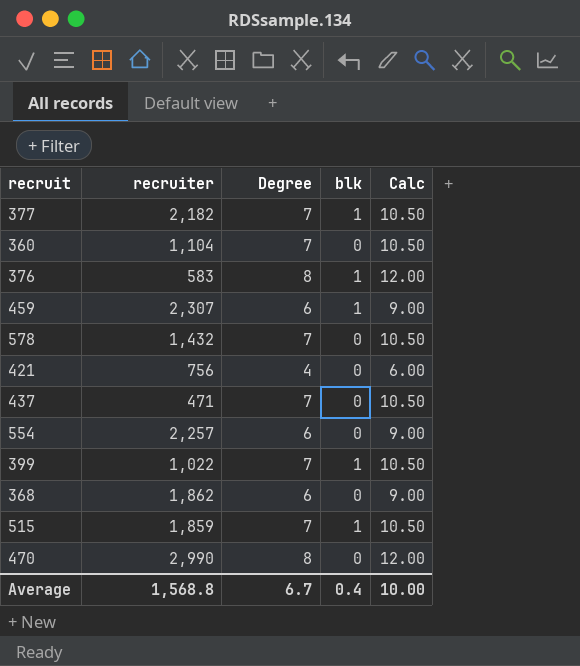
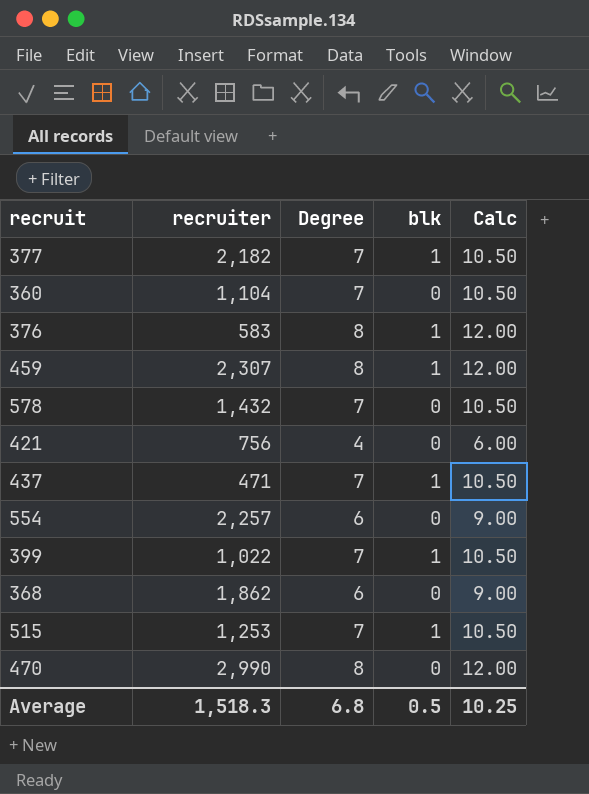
459 | Degree: 6 -> 8
459 | Calc: 9.00 -> 12.00
437 | blk: 0 -> 1
515 | recruiter: 1,859 -> 1,253
Average | recruiter: 1,568.8 -> 1,518.3
Average | Degree: 6.7 -> 6.8
Average | blk: 0.4 -> 0.5
Average | Calc: 10.00 -> 10.25

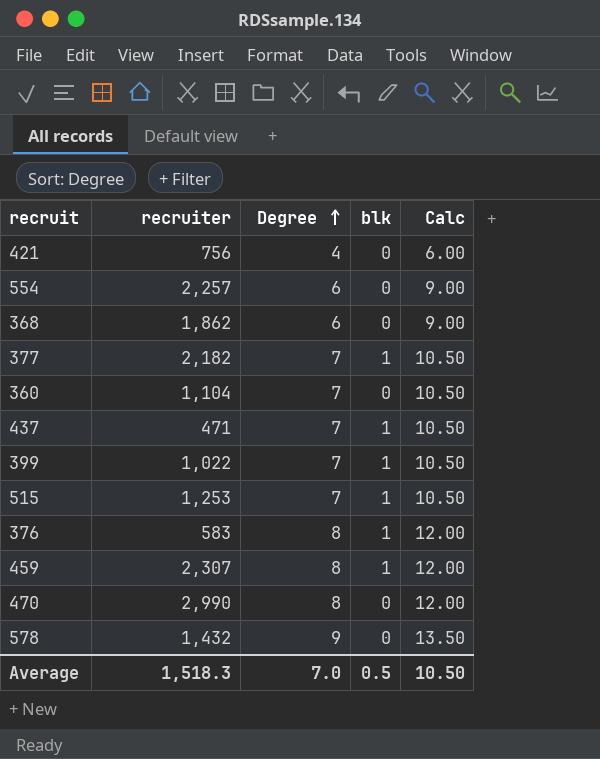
row order: none -> Degree ascending
578 | Degree: 7 -> 9
578 | Calc: 10.50 -> 13.50
Average | Degree: 6.8 -> 7.0
Average | Calc: 10.25 -> 10.50

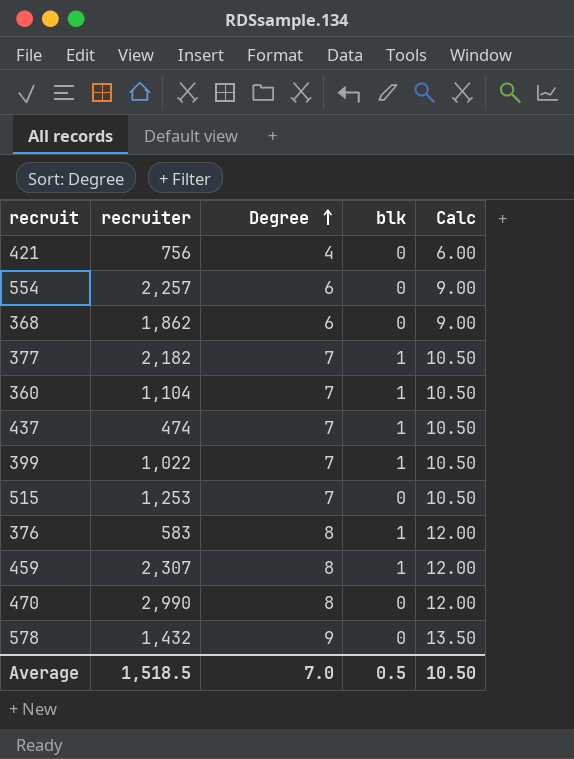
360 | blk: 0 -> 1
437 | recruiter: 471 -> 474
515 | blk: 1 -> 0
Average | recruiter: 1,518.3 -> 1,518.5

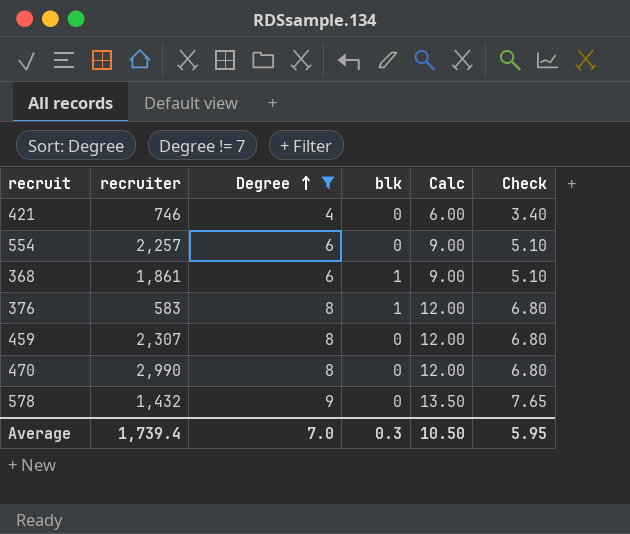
filter: none -> Degree != 7
column Check | formula: none -> [Degree] * 0.85
421 | recruiter: 756 -> 746
368 | recruiter: 1,862 -> 1,861
368 | blk: 0 -> 1
459 | blk: 1 -> 0
Average | recruiter: 1,518.5 -> 1,739.4
Average | blk: 0.5 -> 0.3

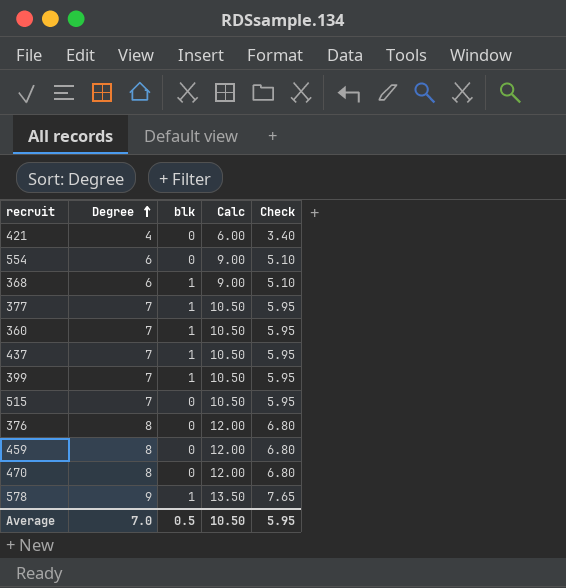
filter: Degree != 7 -> none
column recruiter | position: 2 -> none
376 | blk: 1 -> 0
578 | blk: 0 -> 1
Average | blk: 0.3 -> 0.5

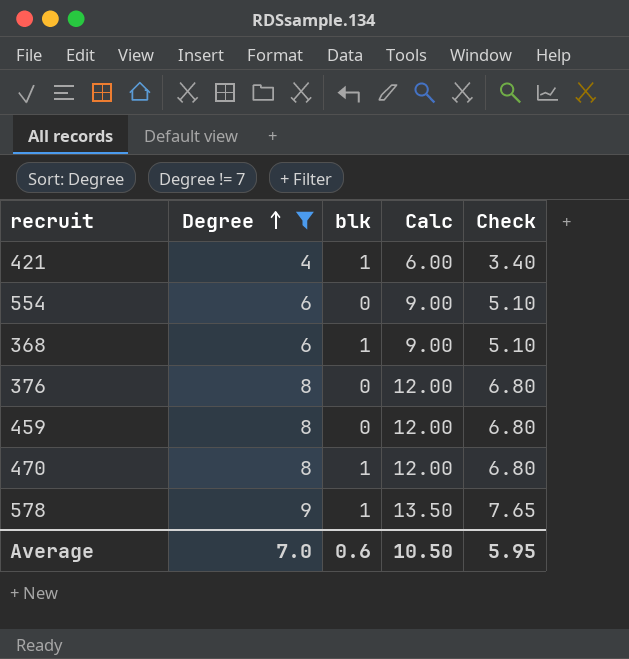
filter: none -> Degree != 7
421 | blk: 0 -> 1
470 | blk: 0 -> 1
Average | blk: 0.5 -> 0.6

